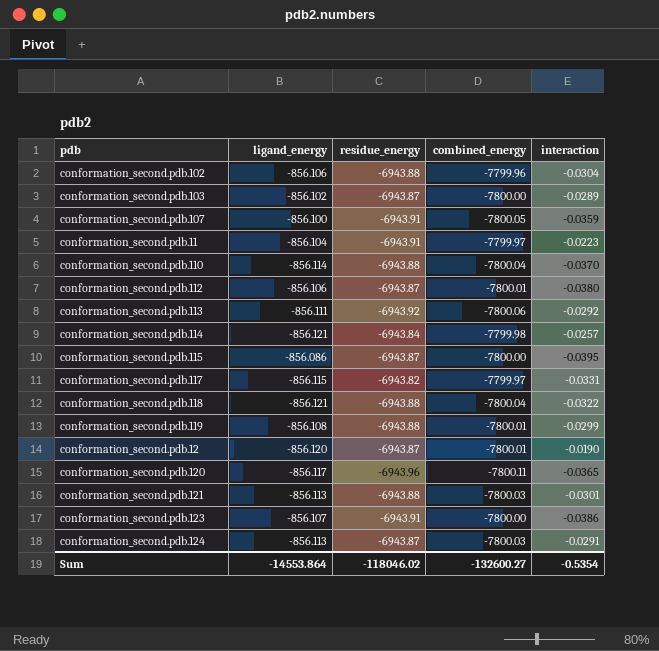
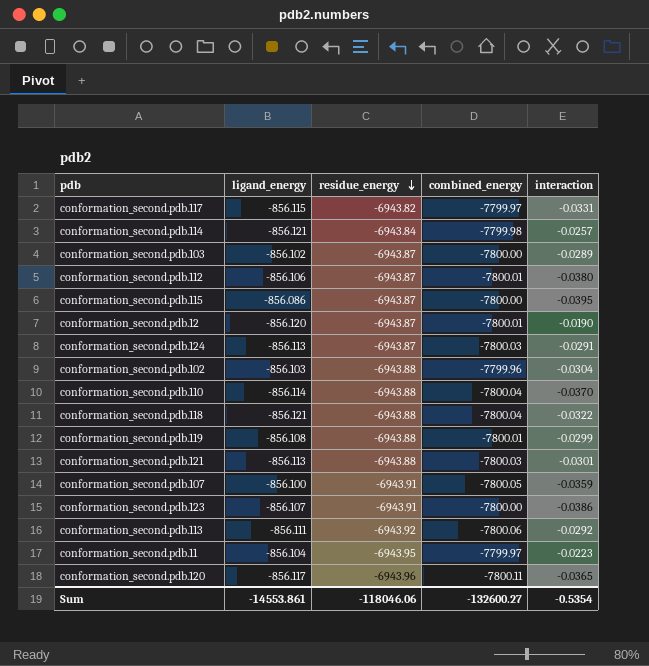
row order: none -> residue_energy descending
conformation_second.pdb.102 | ligand_energy: -856.106 -> -856.103
conformation_second.pdb.11 | residue_energy: -6943.91 -> -6943.95
Sum | ligand_energy: -14553.864 -> -14553.861
Sum | residue_energy: -118046.02 -> -118046.06

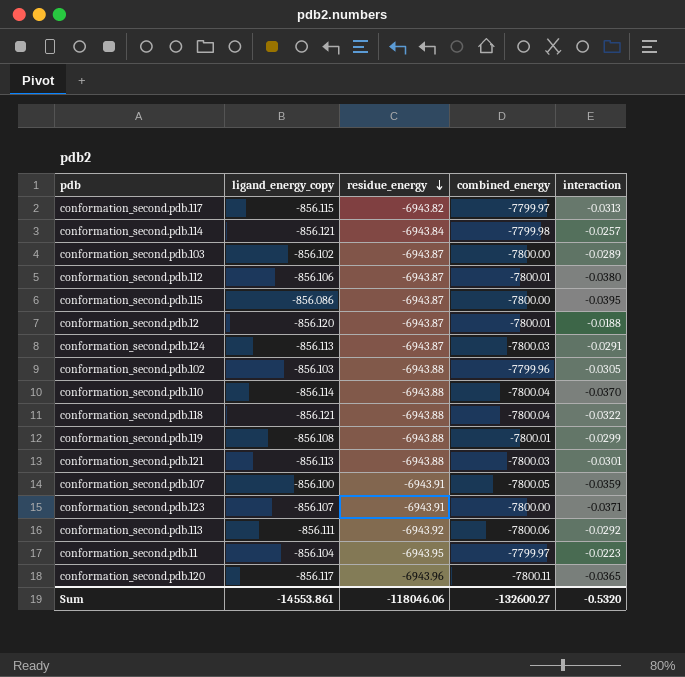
column name: ligand_energy -> ligand_energy_copy
conformation_second.pdb.117 | interaction: -0.0331 -> -0.0313
conformation_second.pdb.12 | interaction: -0.0190 -> -0.0188
conformation_second.pdb.102 | interaction: -0.0304 -> -0.0305
conformation_second.pdb.123 | interaction: -0.0386 -> -0.0371
Sum | interaction: -0.5354 -> -0.5320

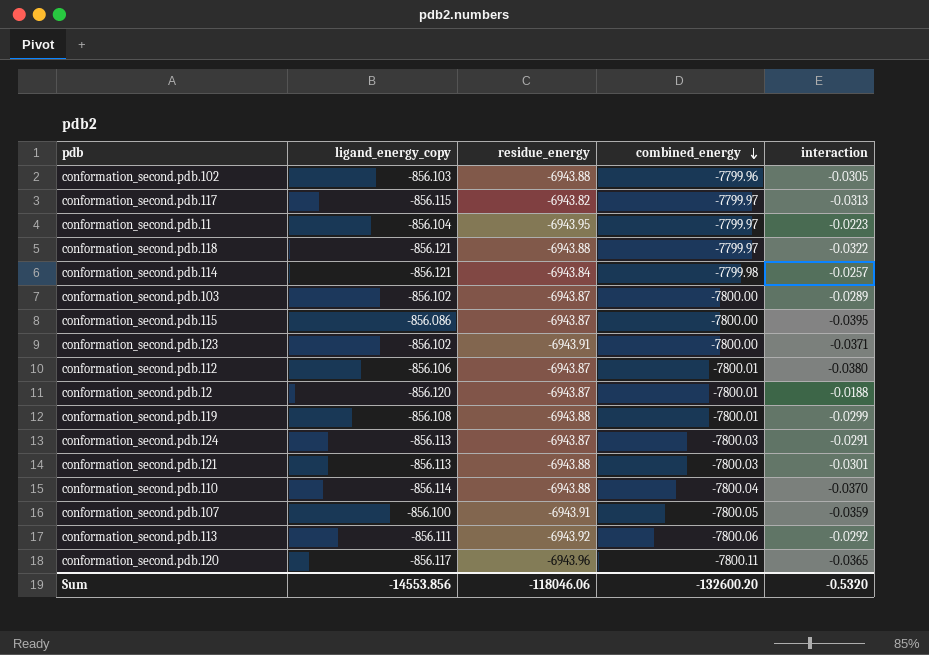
row order: residue_energy descending -> combined_energy descending
conformation_second.pdb.118 | combined_energy: -7800.04 -> -7799.97
conformation_second.pdb.123 | ligand_energy_copy: -856.107 -> -856.102
Sum | ligand_energy_copy: -14553.861 -> -14553.856
Sum | combined_energy: -132600.27 -> -132600.20

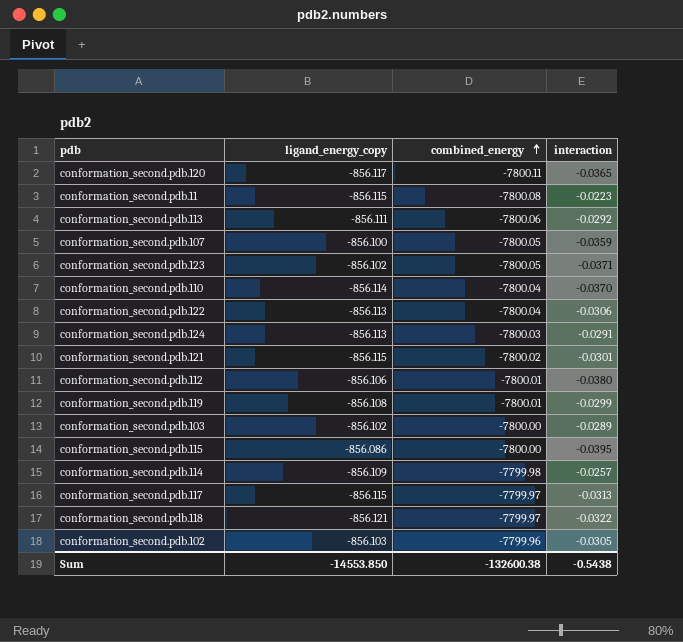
row order: combined_energy descending -> combined_energy ascending
column residue_energy | position: 3 -> none
row conformation_second.pdb.12: -856.120 | -6943.87 | -7800.01 | -0.0188 -> none
conformation_second.pdb.11 | ligand_energy_copy: -856.104 -> -856.115
conformation_second.pdb.11 | combined_energy: -7799.97 -> -7800.08
conformation_second.pdb.123 | combined_energy: -7800.00 -> -7800.05
row conformation_second.pdb.122: none -> -856.113 | -7800.04 | -0.0306
conformation_second.pdb.121 | ligand_energy_copy: -856.113 -> -856.115
conformation_second.pdb.121 | combined_energy: -7800.03 -> -7800.02
conformation_second.pdb.114 | ligand_energy_copy: -856.121 -> -856.109
Sum | ligand_energy_copy: -14553.856 -> -14553.850
Sum | combined_energy: -132600.20 -> -132600.38
Sum | interaction: -0.5320 -> -0.5438

